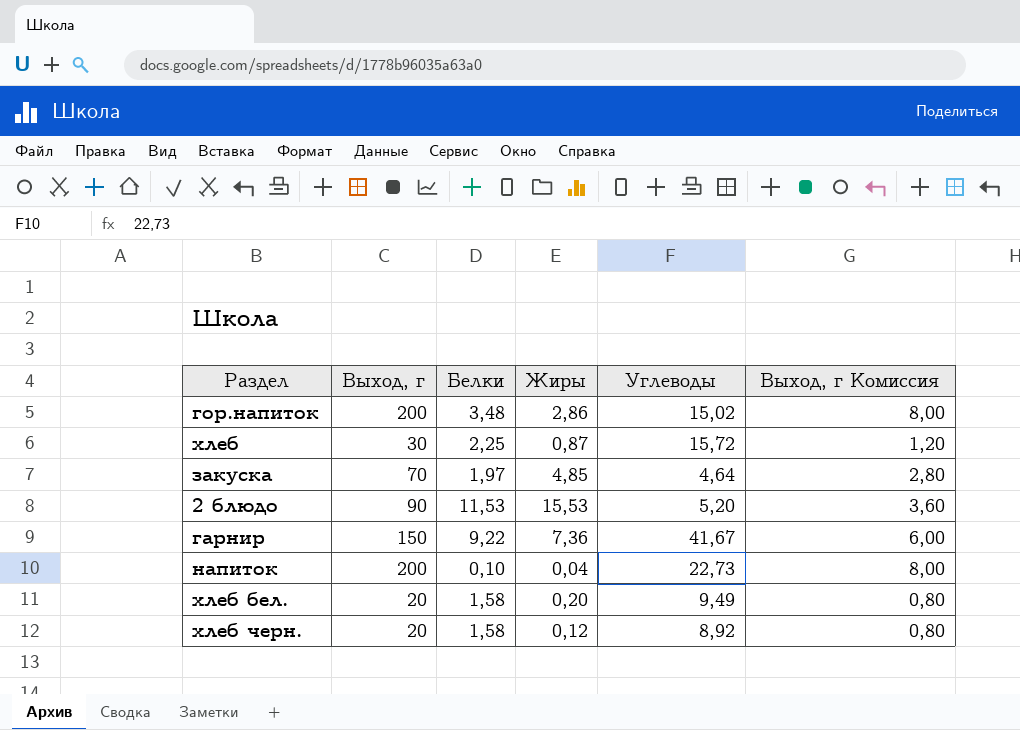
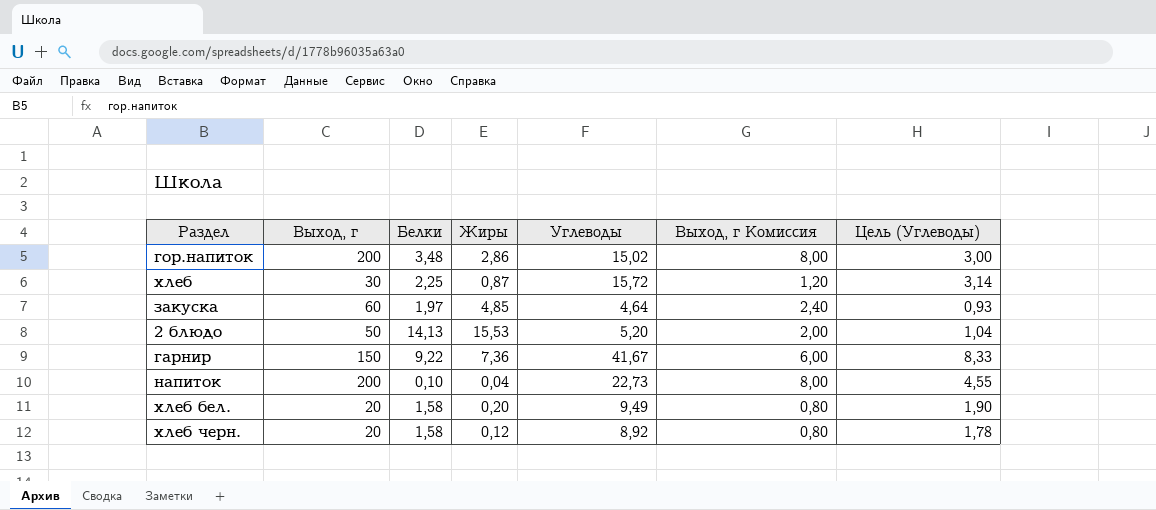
column Цель (Углеводы) | formula: none -> [Углеводы] * 0,2
закуска | Выход, г: 70 -> 60
закуска | Выход, г Комиссия: 2,80 -> 2,40
2 блюдо | Выход, г: 90 -> 50
2 блюдо | Белки: 11,53 -> 14,13
2 блюдо | Выход, г Комиссия: 3,60 -> 2,00

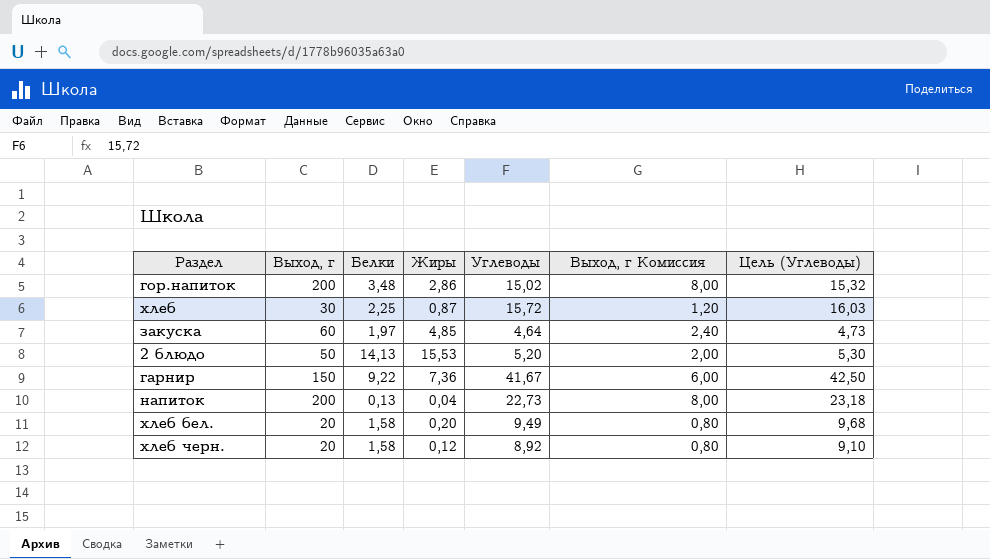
column Цель (Углеводы) | formula: [Углеводы] * 0,2 -> [Углеводы] * 1,02
напиток | Белки: 0,10 -> 0,13

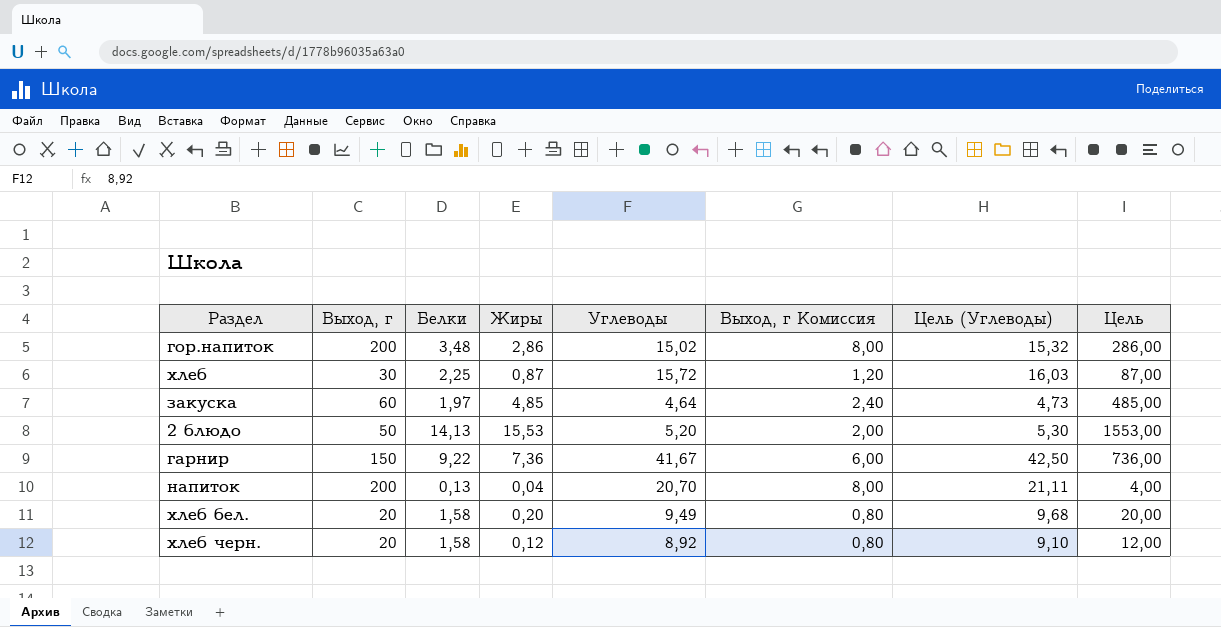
column Цель | formula: none -> [Жиры] * 100
напиток | Углеводы: 22,73 -> 20,70
напиток | Цель (Углеводы): 23,18 -> 21,11

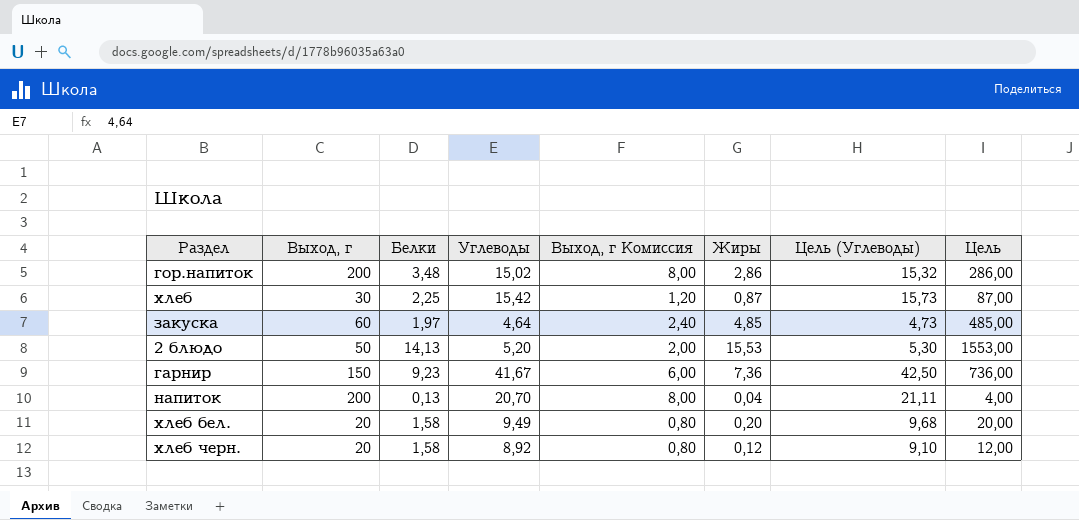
column Жиры | position: 4 -> 6
хлеб | Углеводы: 15,72 -> 15,42
хлеб | Цель (Углеводы): 16,03 -> 15,73
гарнир | Белки: 9,22 -> 9,23

